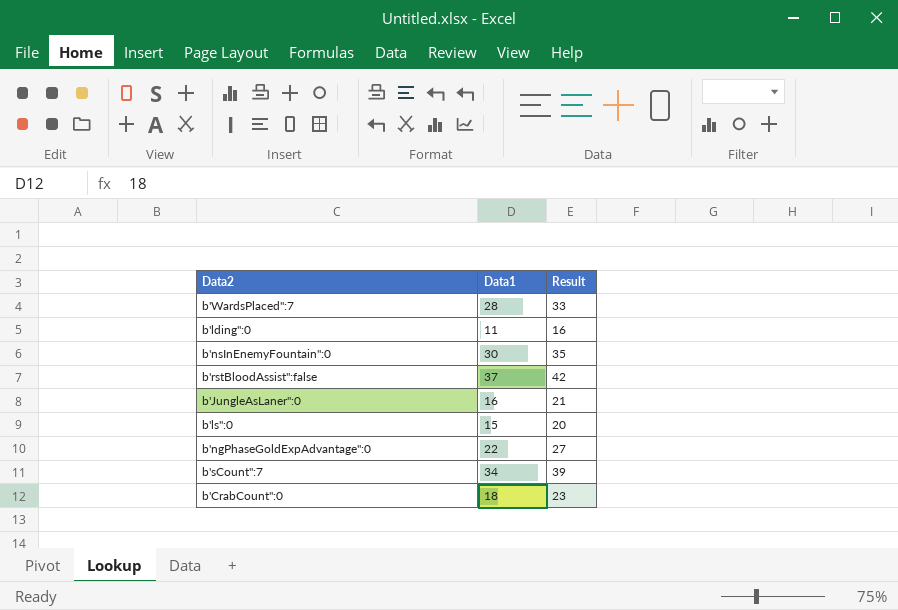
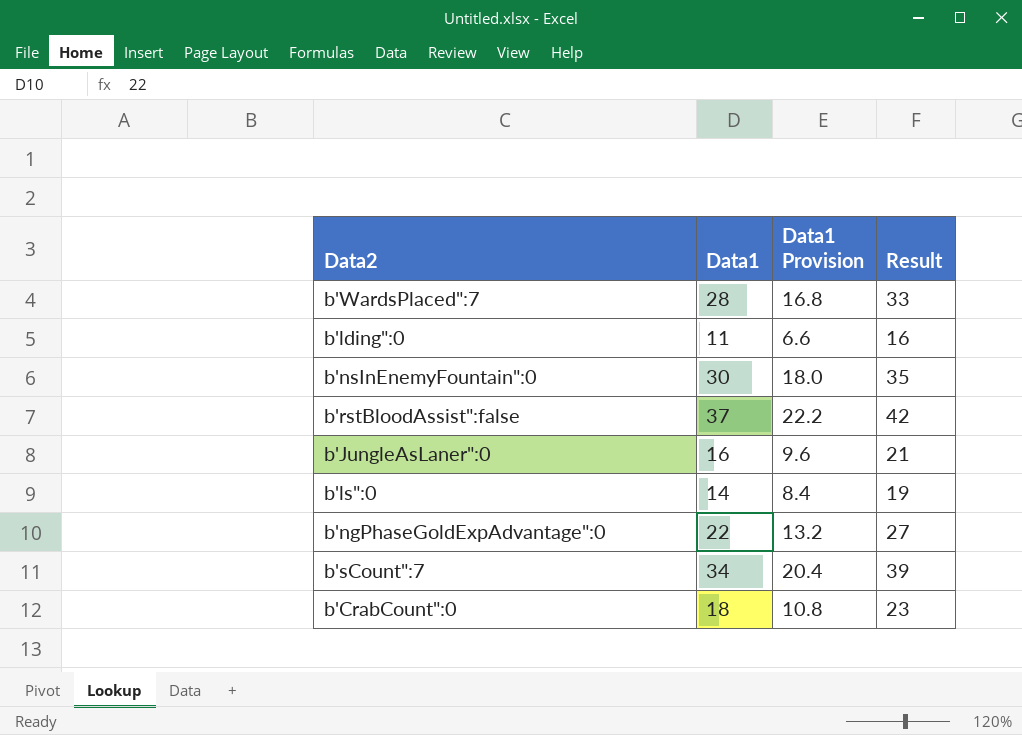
column Data1 Provision | formula: none -> [Data1] * 0.6
b'ls":0 | Data1: 15 -> 14
b'ls":0 | Result: 20 -> 19

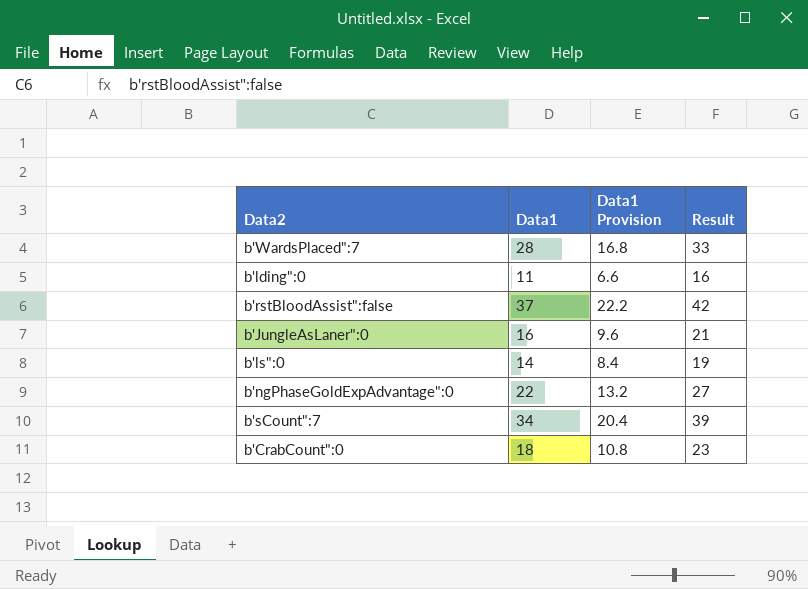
row b'nsInEnemyFountain":0: 30 | 18.0 | 35 -> none

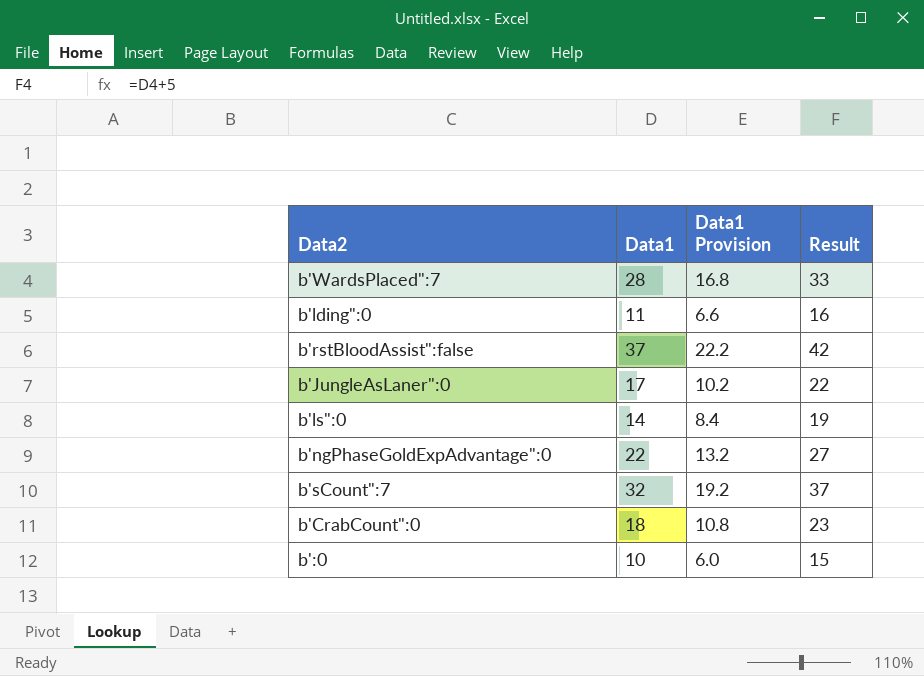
b'JungleAsLaner":0 | Data1: 16 -> 17
b'JungleAsLaner":0 | Data1 Provision: 9.6 -> 10.2
b'JungleAsLaner":0 | Result: 21 -> 22
b'sCount":7 | Data1: 34 -> 32
b'sCount":7 | Data1 Provision: 20.4 -> 19.2
b'sCount":7 | Result: 39 -> 37
row b':0: none -> 10 | 6.0 | 15

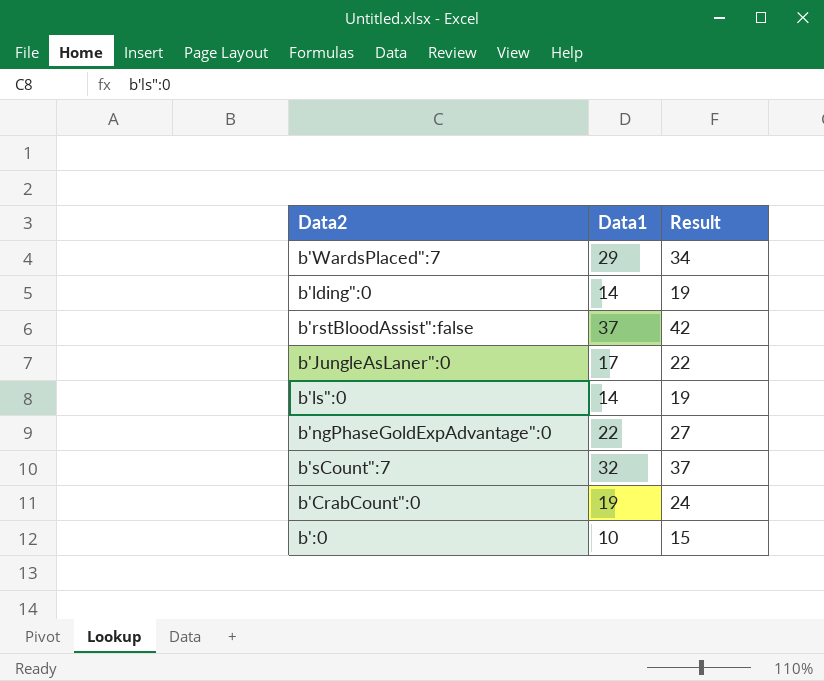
column Data1 Provision | formula: [Data1] * 0.6 -> none
b'WardsPlaced":7 | Data1: 28 -> 29
b'WardsPlaced":7 | Result: 33 -> 34
b'lding":0 | Data1: 11 -> 14
b'lding":0 | Result: 16 -> 19
b'CrabCount":0 | Data1: 18 -> 19
b'CrabCount":0 | Result: 23 -> 24

